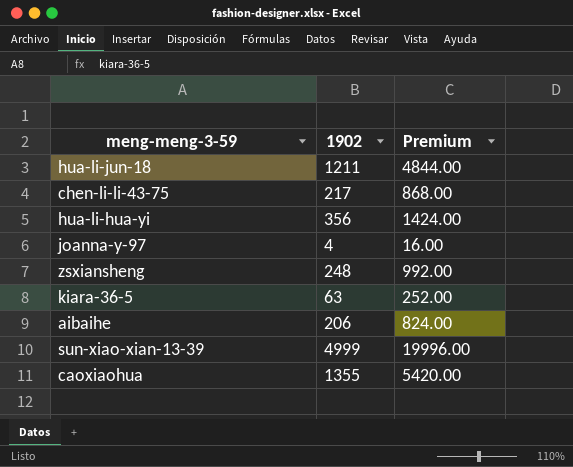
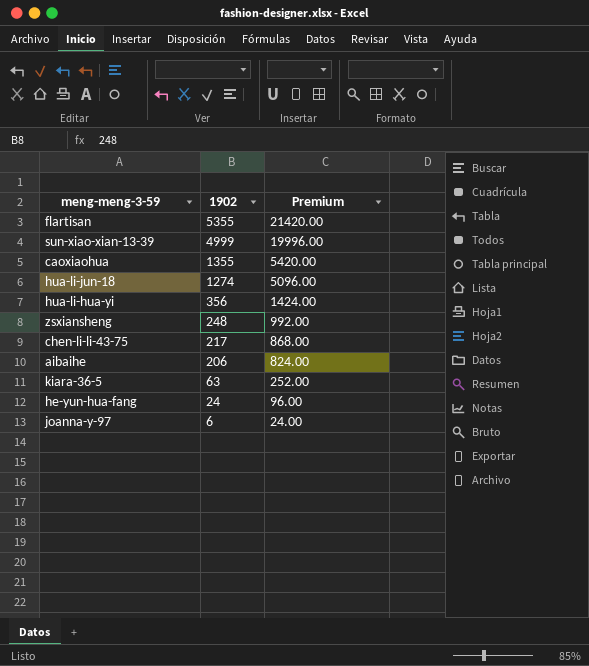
row order: none -> 1902 descending
row flartisan: none -> 5355 | 21420.00
hua-li-jun-18 | 1902: 1211 -> 1274
hua-li-jun-18 | Premium: 4844.00 -> 5096.00
row he-yun-hua-fang: none -> 24 | 96.00
joanna-y-97 | 1902: 4 -> 6
joanna-y-97 | Premium: 16.00 -> 24.00

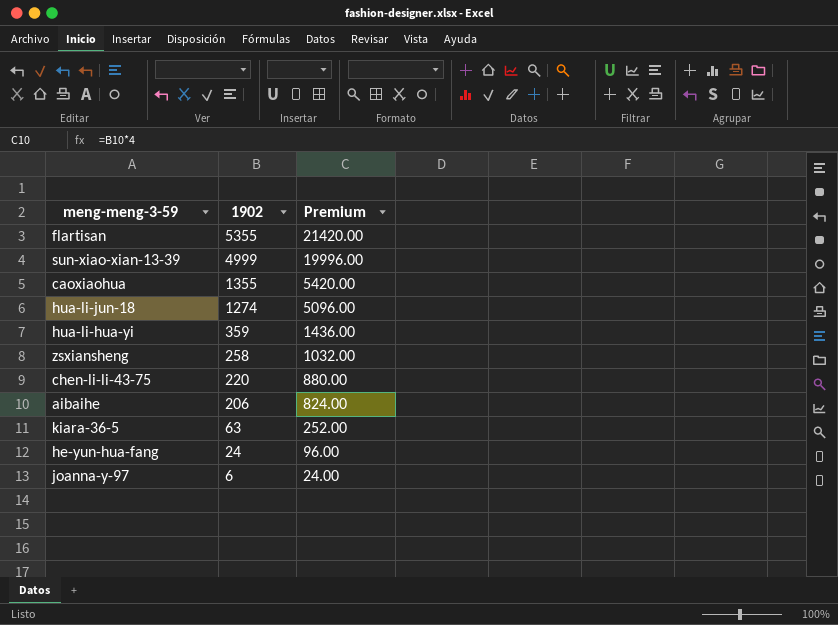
hua-li-hua-yi | 1902: 356 -> 359
hua-li-hua-yi | Premium: 1424.00 -> 1436.00
zsxiansheng | 1902: 248 -> 258
zsxiansheng | Premium: 992.00 -> 1032.00
chen-li-li-43-75 | 1902: 217 -> 220
chen-li-li-43-75 | Premium: 868.00 -> 880.00

